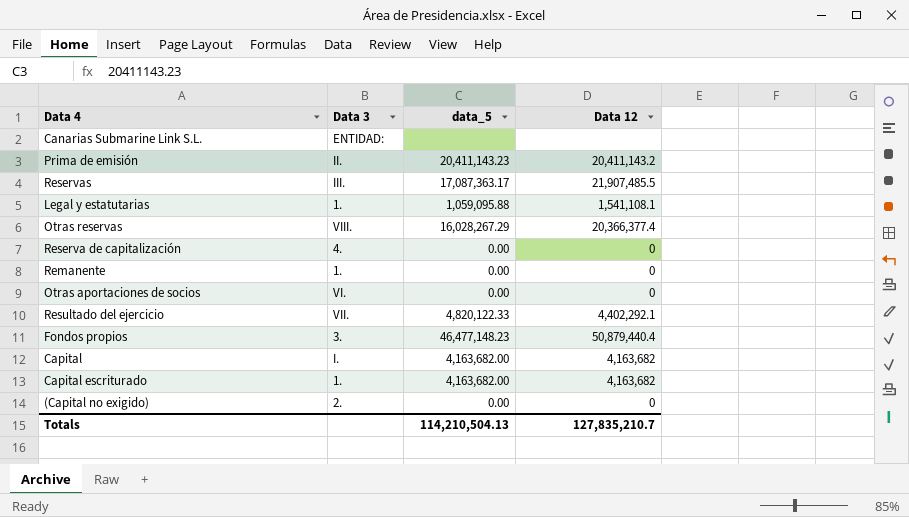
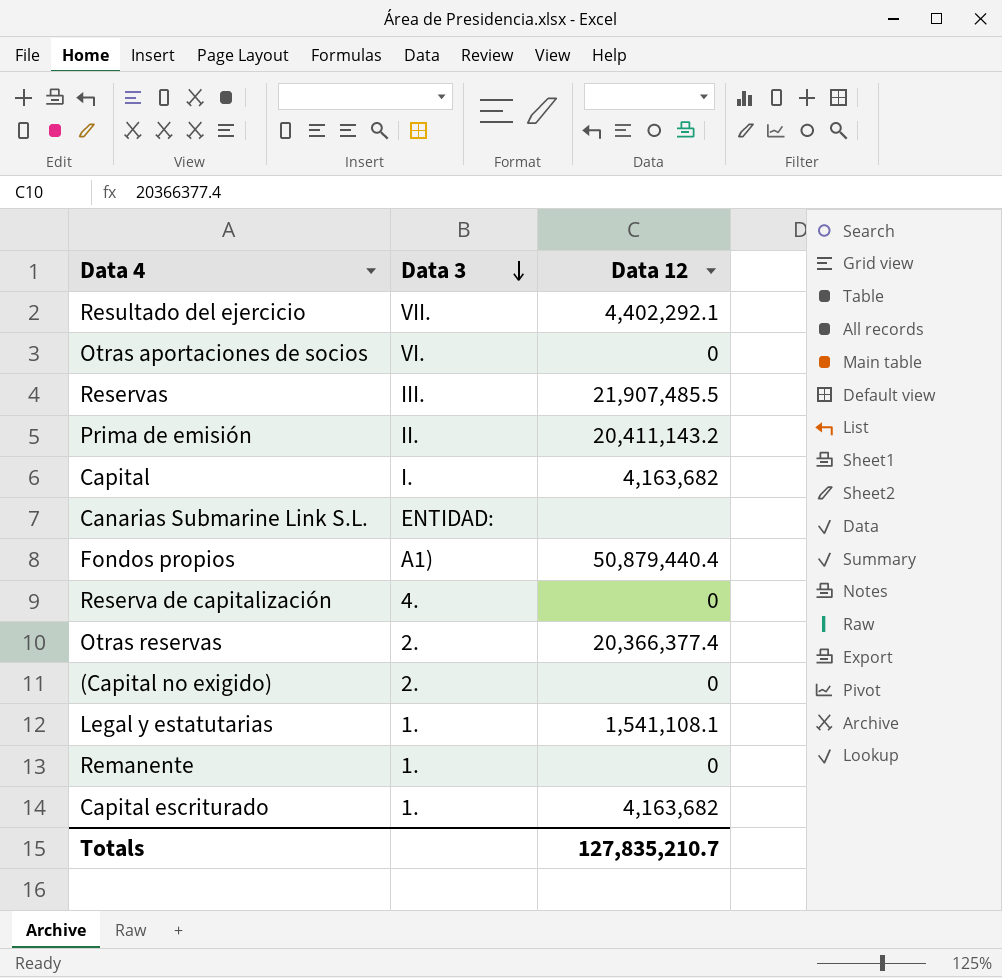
row order: none -> Data 3 descending
column data_5 | position: 3 -> none
Fondos propios | Data 3: 3. -> A1)
Otras reservas | Data 3: VIII. -> 2.

